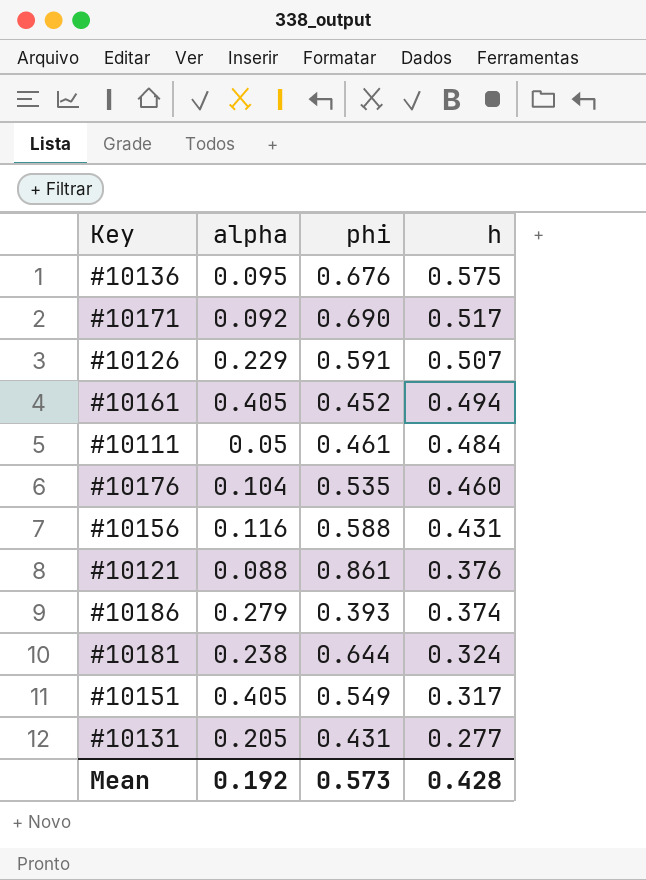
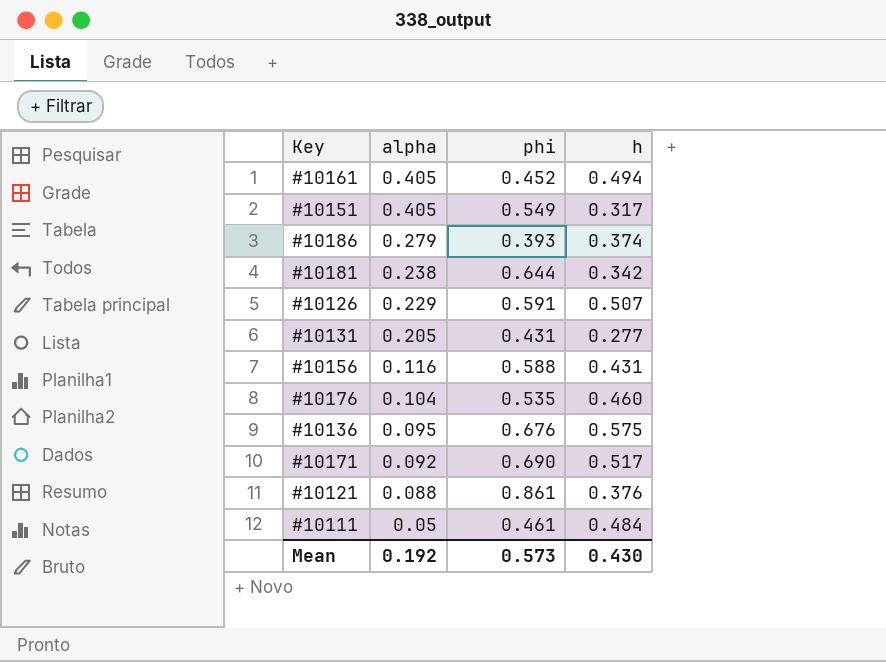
row order: h descending -> alpha descending
#10181 | h: 0.324 -> 0.342
Mean | h: 0.428 -> 0.430

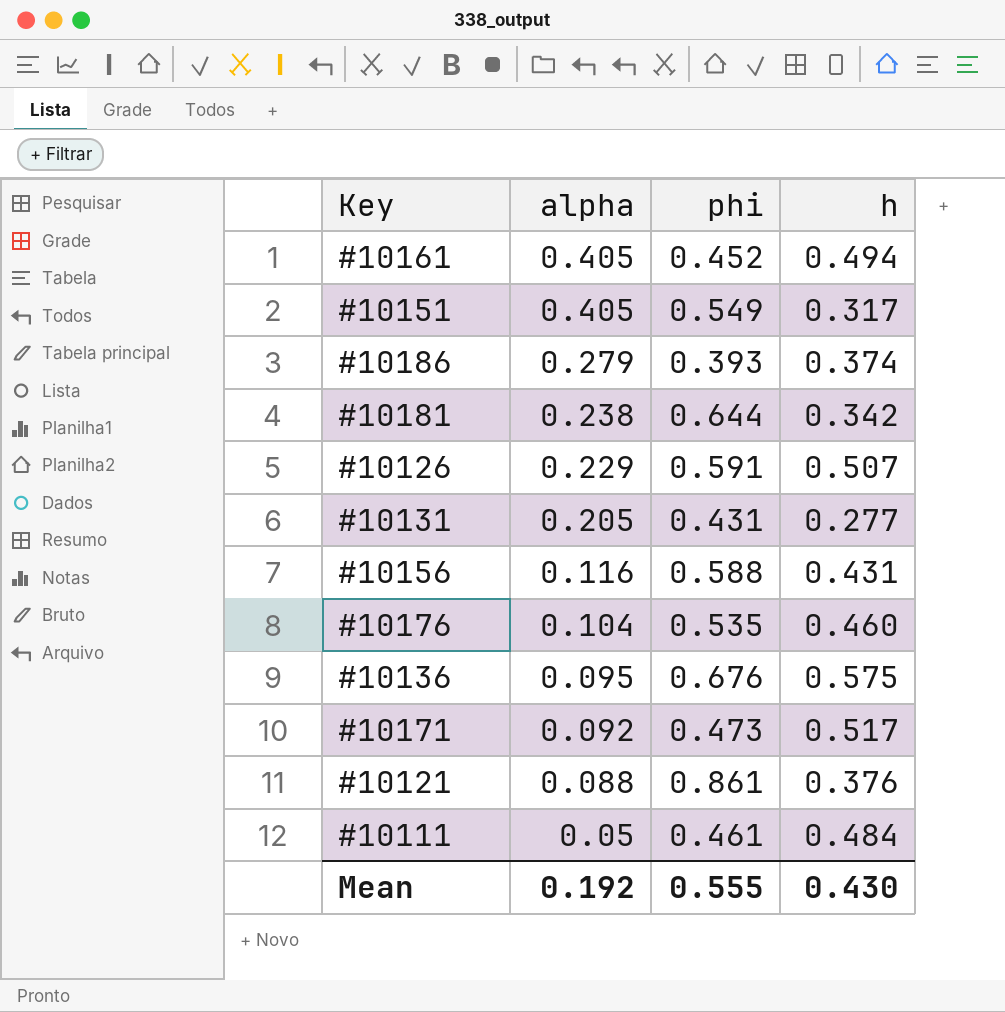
#10171 | phi: 0.690 -> 0.473
Mean | phi: 0.573 -> 0.555

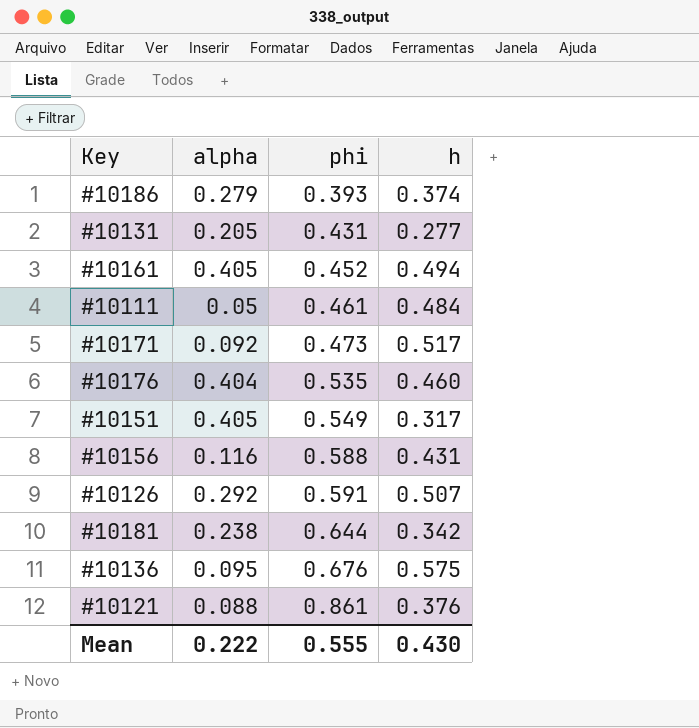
row order: alpha descending -> phi ascending
#10176 | alpha: 0.104 -> 0.404
#10126 | alpha: 0.229 -> 0.292
Mean | alpha: 0.192 -> 0.222

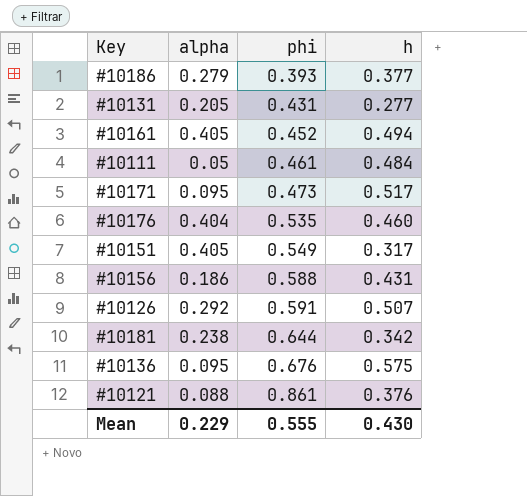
#10186 | h: 0.374 -> 0.377
#10171 | alpha: 0.092 -> 0.095
#10156 | alpha: 0.116 -> 0.186
Mean | alpha: 0.222 -> 0.229

